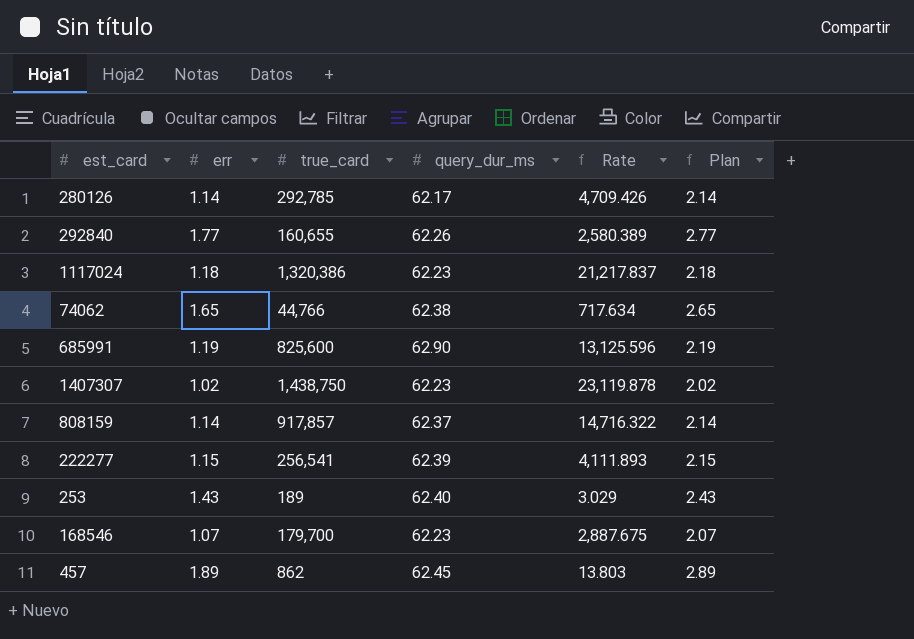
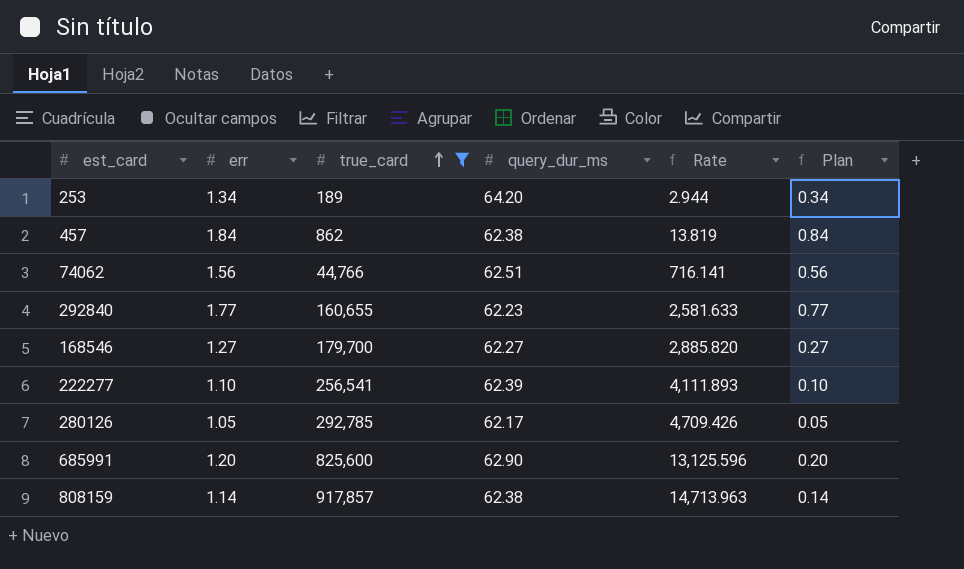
filter: none -> true_card <= 917,857
row order: none -> true_card ascending
column Plan | formula: [err] + 1 -> [err] - 1
253 | err: 1.43 -> 1.34
253 | query_dur_ms: 62.40 -> 64.20
253 | Rate: 3.029 -> 2.944
457 | err: 1.89 -> 1.84
457 | query_dur_ms: 62.45 -> 62.38
457 | Rate: 13.803 -> 13.819
74062 | err: 1.65 -> 1.56
74062 | query_dur_ms: 62.38 -> 62.51
74062 | Rate: 717.634 -> 716.141
292840 | query_dur_ms: 62.26 -> 62.23
292840 | Rate: 2,580.389 -> 2,581.633
168546 | err: 1.07 -> 1.27
168546 | query_dur_ms: 62.23 -> 62.27
168546 | Rate: 2,887.675 -> 2,885.820
222277 | err: 1.15 -> 1.10
280126 | err: 1.14 -> 1.05
685991 | err: 1.19 -> 1.20
808159 | query_dur_ms: 62.37 -> 62.38
808159 | Rate: 14,716.322 -> 14,713.963

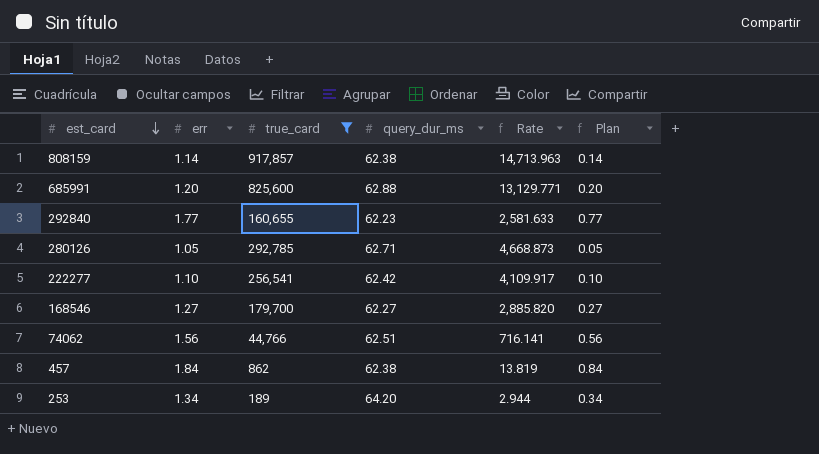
row order: true_card ascending -> est_card descending
685991 | query_dur_ms: 62.90 -> 62.88
685991 | Rate: 13,125.596 -> 13,129.771
280126 | query_dur_ms: 62.17 -> 62.71
280126 | Rate: 4,709.426 -> 4,668.873
222277 | query_dur_ms: 62.39 -> 62.42
222277 | Rate: 4,111.893 -> 4,109.917

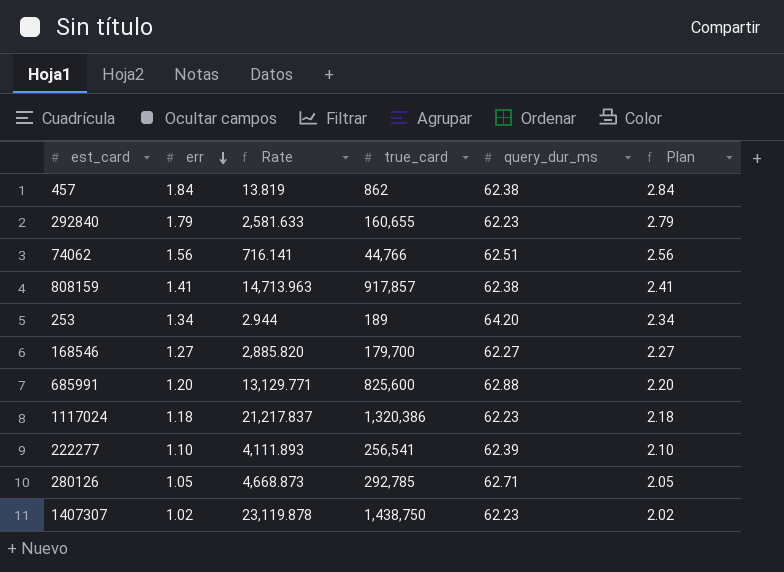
filter: true_card <= 917,857 -> none
row order: est_card descending -> err descending
column Rate | position: 5 -> 3
column Plan | formula: [err] - 1 -> [err] + 1
292840 | err: 1.77 -> 1.79
808159 | err: 1.14 -> 1.41
222277 | Rate: 4,109.917 -> 4,111.893
222277 | query_dur_ms: 62.42 -> 62.39

